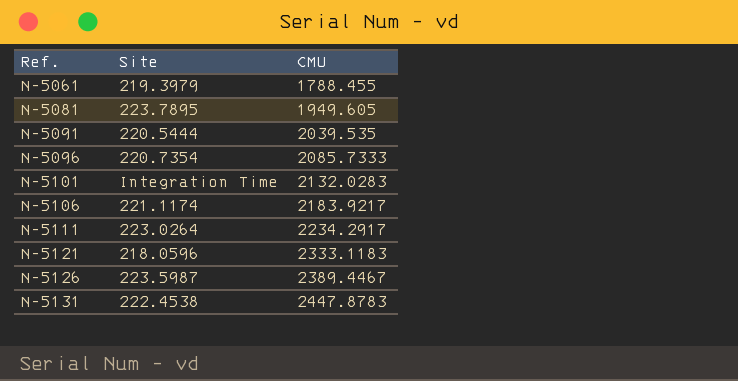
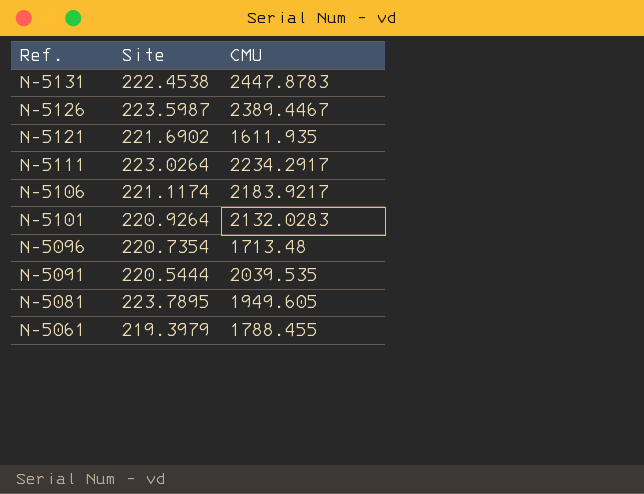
row order: Ref. ascending -> Ref. descending
N-5121 | Site: 218.0596 -> 221.6902
N-5121 | CMU: 2333.1183 -> 1611.935
N-5101 | Site: Integration Time -> 220.9264
N-5096 | CMU: 2085.7333 -> 1713.48

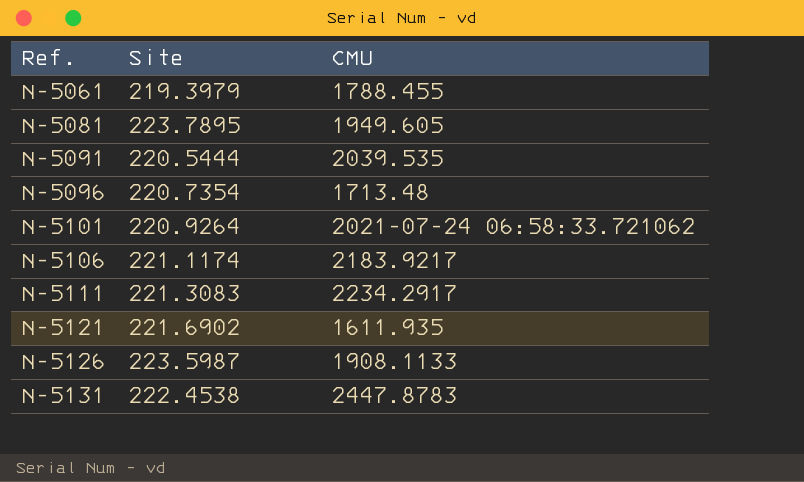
row order: Ref. descending -> Ref. ascending
N-5101 | CMU: 2132.0283 -> 2021-07-24 06:58:33.721062
N-5111 | Site: 223.0264 -> 221.3083
N-5126 | CMU: 2389.4467 -> 1908.1133

